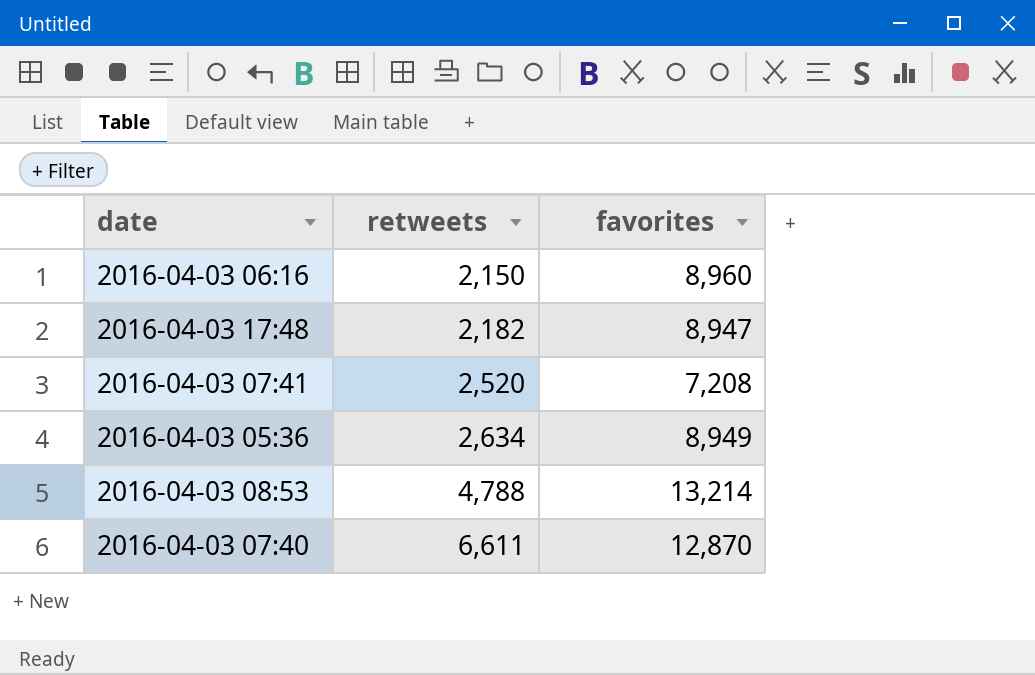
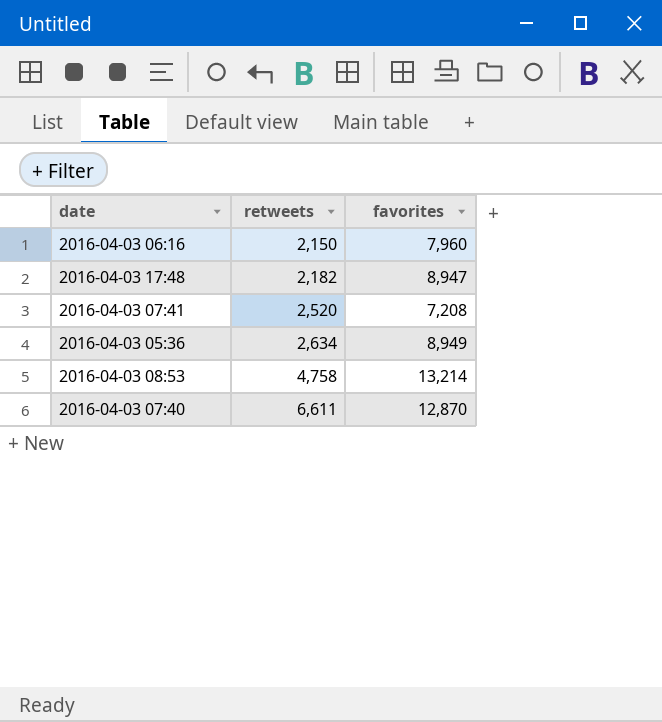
2016-04-03 06:16 | favorites: 8,960 -> 7,960
2016-04-03 08:53 | retweets: 4,788 -> 4,758

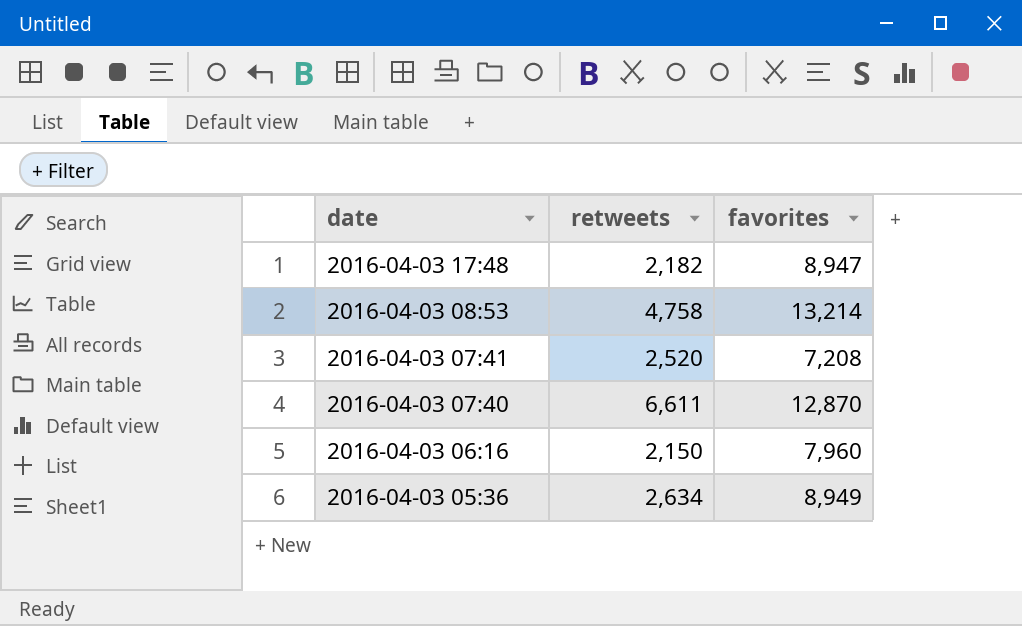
row order: retweets ascending -> date descending

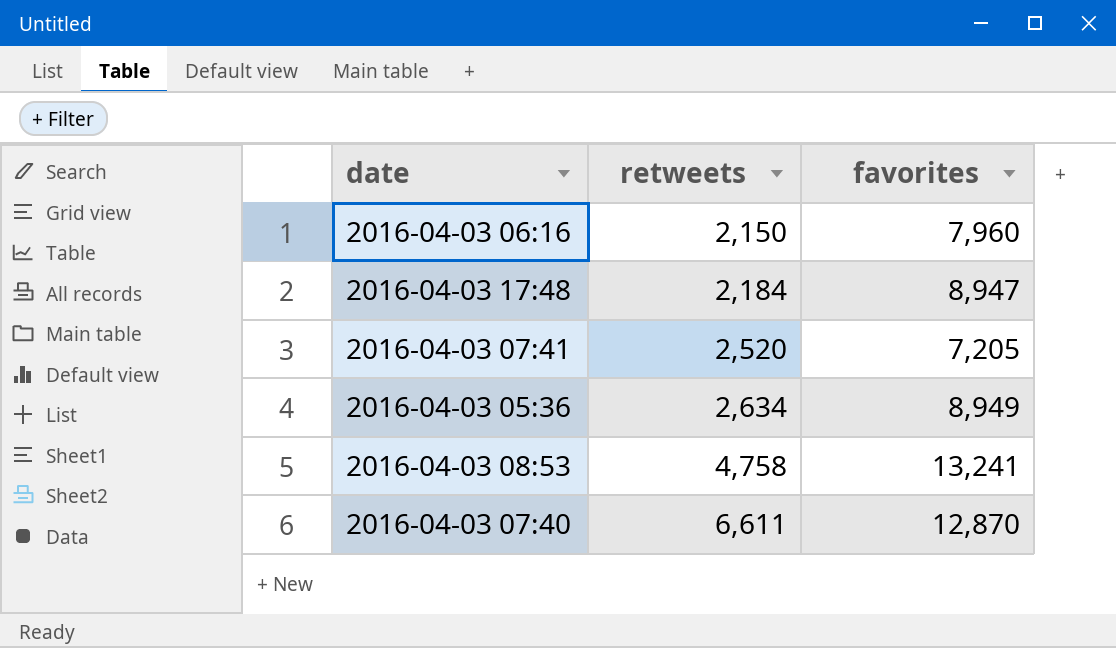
row order: date descending -> retweets ascending
2016-04-03 17:48 | retweets: 2,182 -> 2,184
2016-04-03 07:41 | favorites: 7,208 -> 7,205
2016-04-03 08:53 | favorites: 13,214 -> 13,241

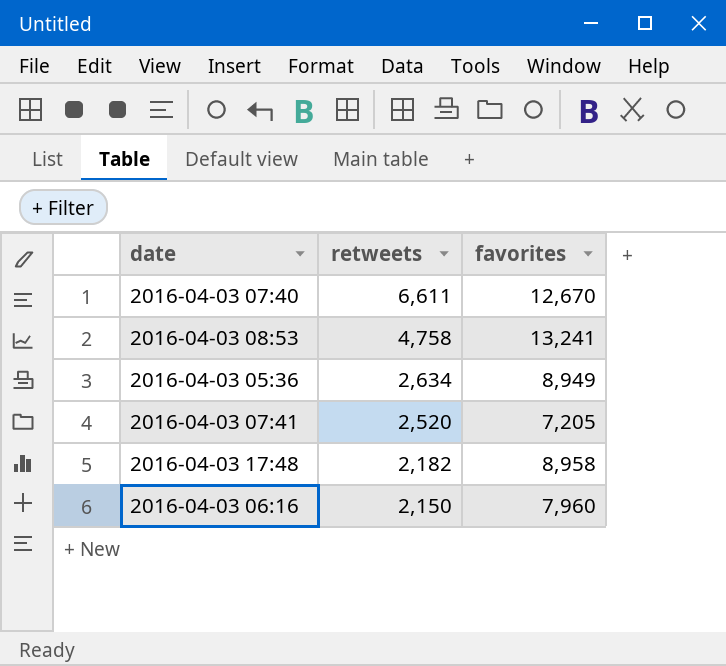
row order: retweets ascending -> retweets descending
2016-04-03 07:40 | favorites: 12,870 -> 12,670
2016-04-03 17:48 | retweets: 2,184 -> 2,182
2016-04-03 17:48 | favorites: 8,947 -> 8,958

